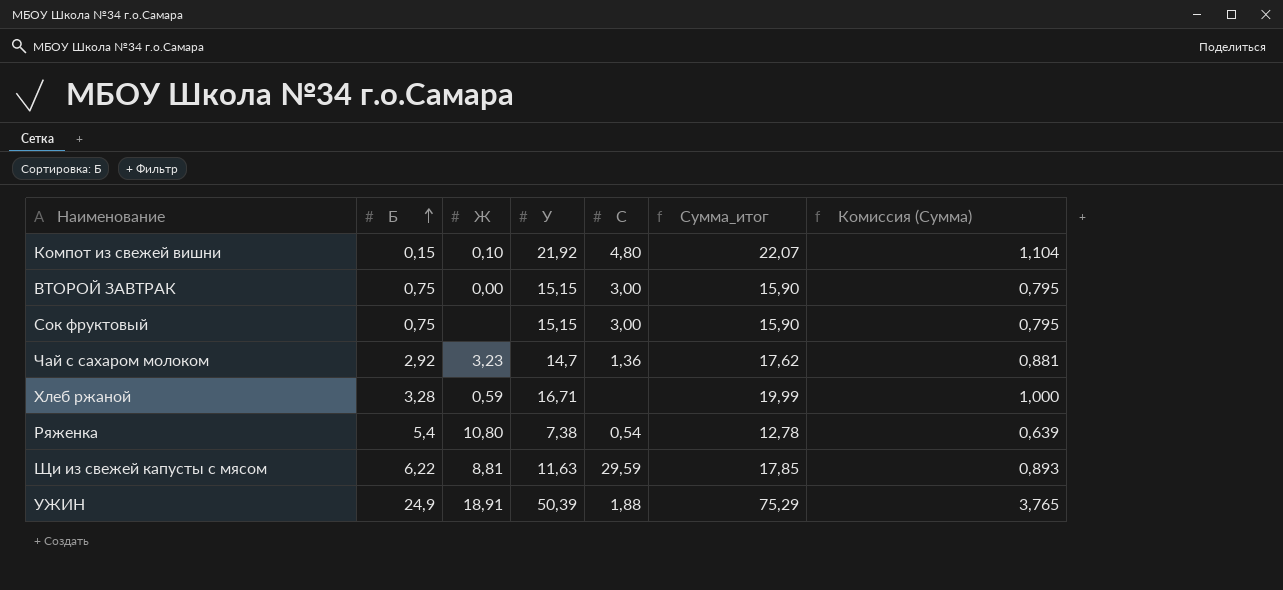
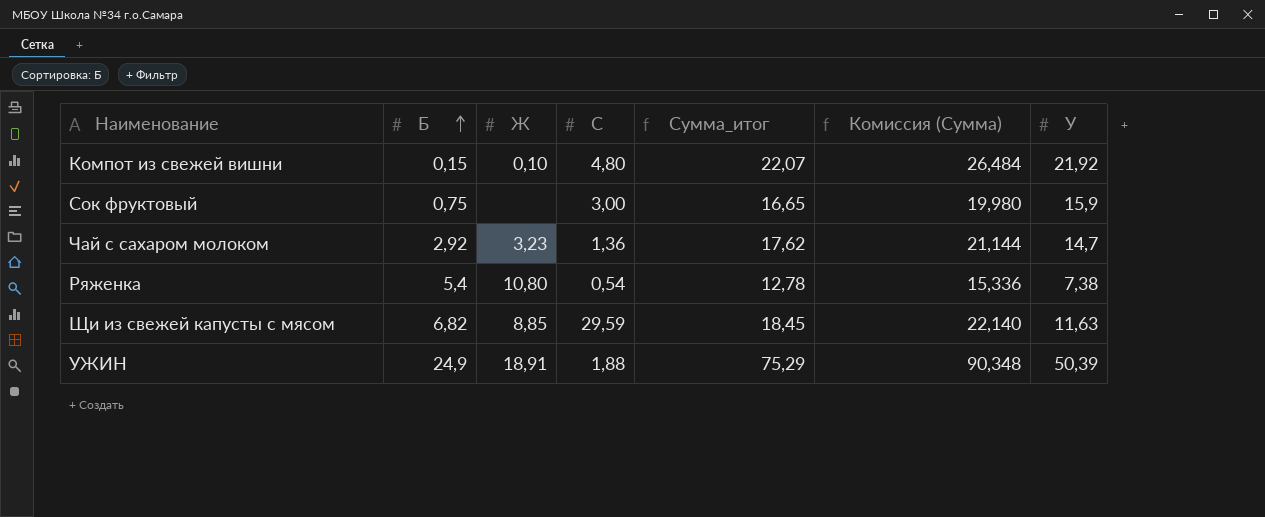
column Комиссия (Сумма) | formula: [Сумма_итог] * 0,05 -> [Сумма_итог] * 1,2
column У | position: 4 -> 7
row ВТОРОЙ ЗАВТРАК: 0,75 | 0,00 | 15,15 | 3,00 | 15,90 | 0,795 -> none
row Хлеб ржаной: 3,28 | 0,59 | 16,71 | none | 19,99 | 1,000 -> none
Сок фруктовый | Сумма_итог: 15,90 -> 16,65
Сок фруктовый | У: 15,15 -> 15,9
Щи из свежей капусты с мясом | Б: 6,22 -> 6,82
Щи из свежей капусты с мясом | Ж: 8,81 -> 8,85
Щи из свежей капусты с мясом | Сумма_итог: 17,85 -> 18,45

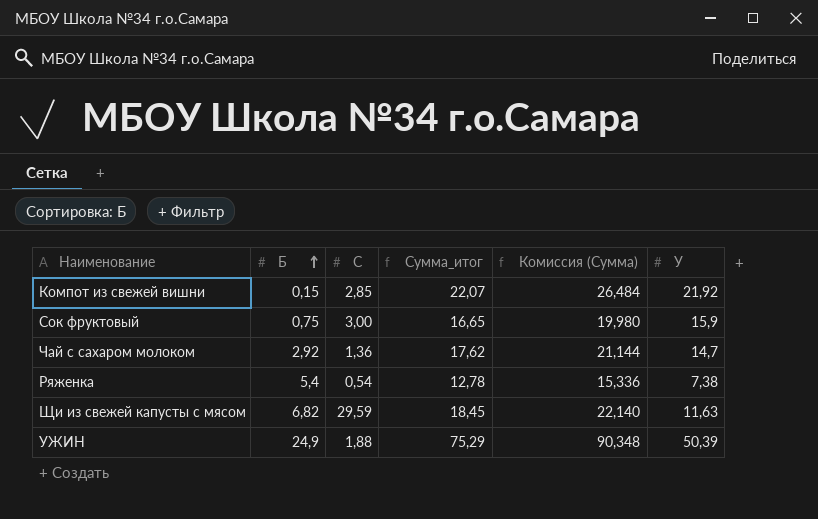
column Ж | position: 3 -> none
Компот из свежей вишни | C: 4,80 -> 2,85

